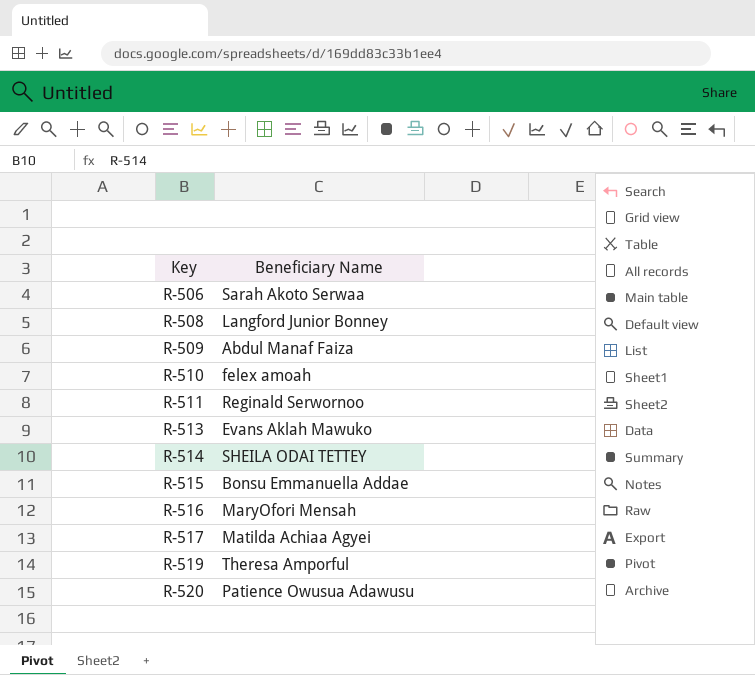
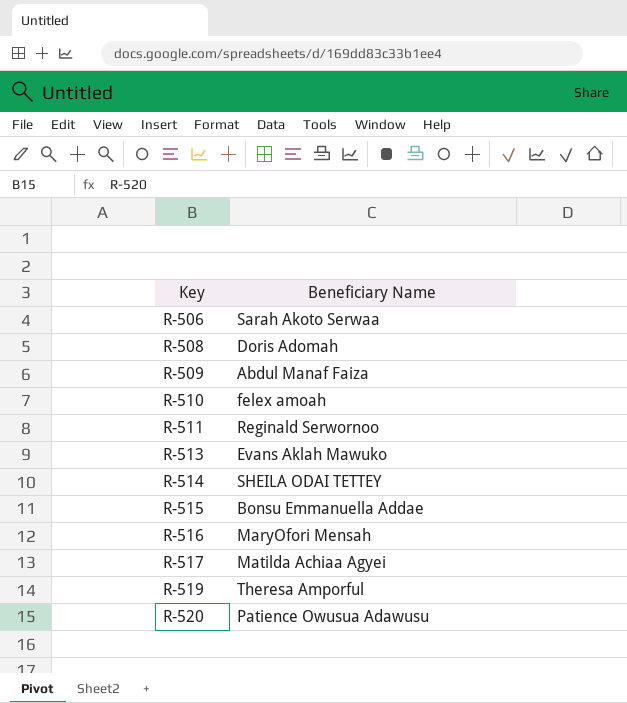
R-508 | Beneficiary Name: Langford Junior Bonney -> Doris Adomah

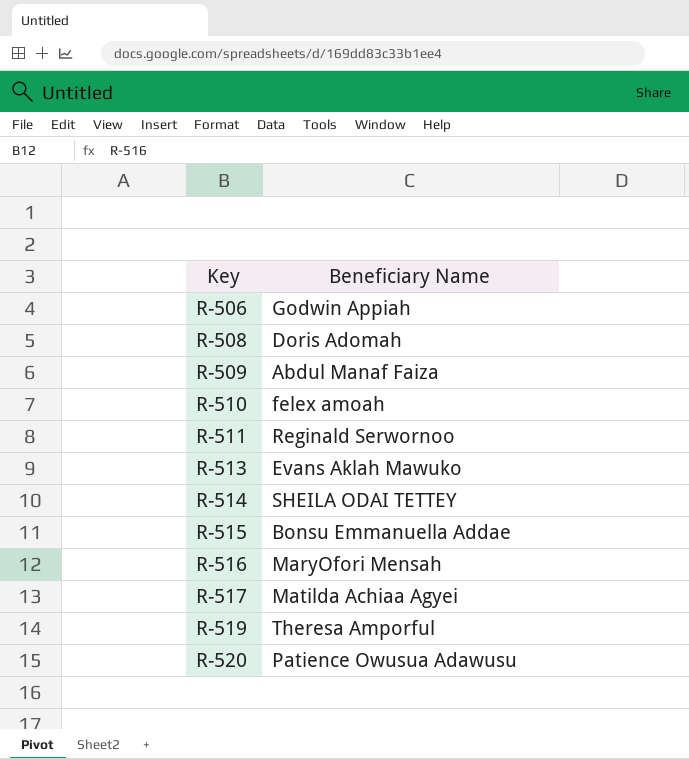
R-506 | Beneficiary Name: Sarah Akoto Serwaa -> Godwin Appiah

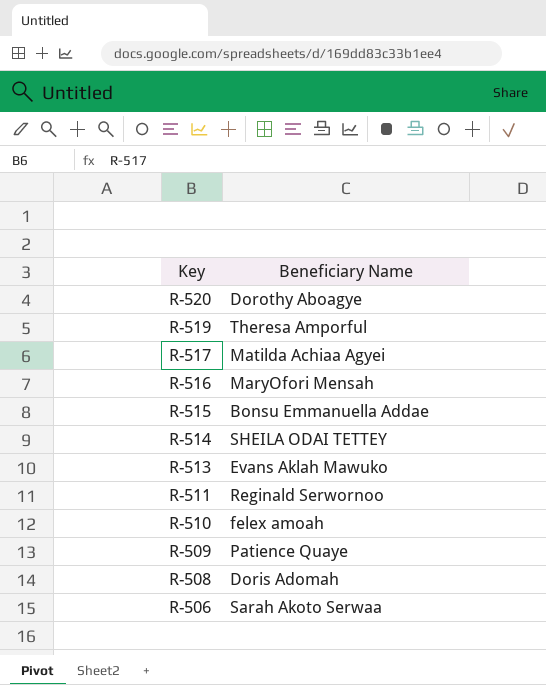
row order: Key ascending -> Key descending
R-520 | Beneficiary Name: Patience Owusua Adawusu -> Dorothy Aboagye
R-509 | Beneficiary Name: Abdul Manaf Faiza -> Patience Quaye
R-506 | Beneficiary Name: Godwin Appiah -> Sarah Akoto Serwaa

